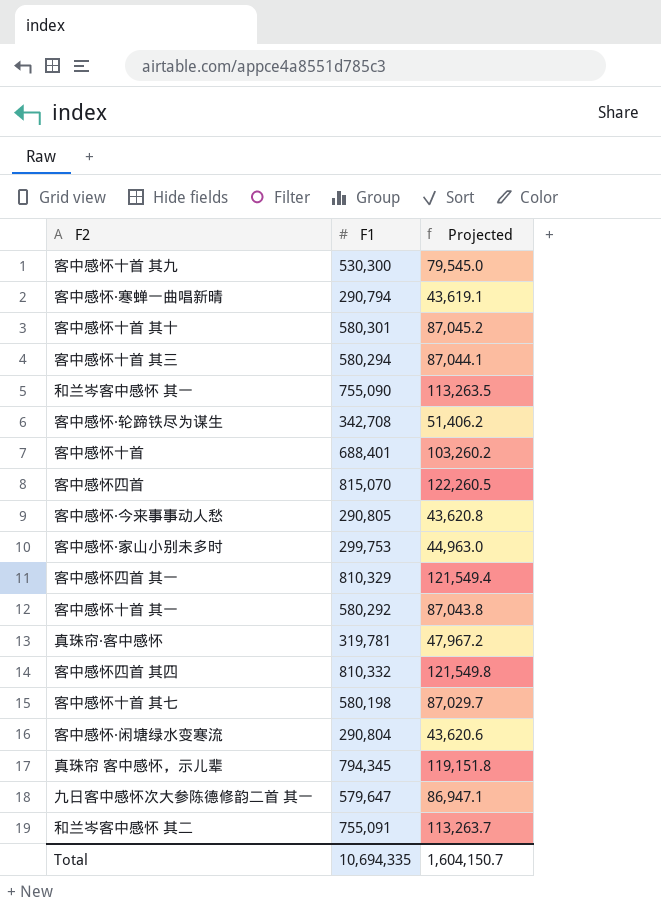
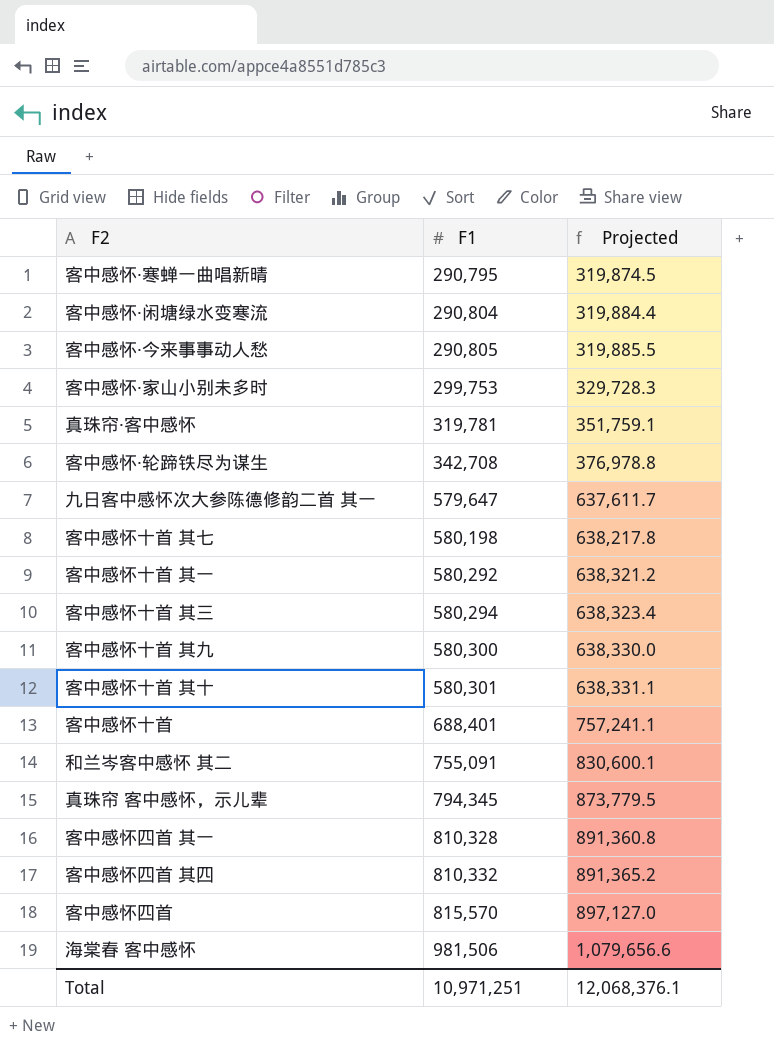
row order: none -> F1 ascending
column Projected | formula: [F1] * 0.15 -> [F1] * 1.1
row 和兰岑客中感怀 其一: 755,090 | 113,263.5 -> none
客中感怀·寒蝉一曲唱新晴 | F1: 290,794 -> 290,795
客中感怀十首 其九 | F1: 530,300 -> 580,300
客中感怀四首 其一 | F1: 810,329 -> 810,328
客中感怀四首 | F1: 815,070 -> 815,570
row 海棠春 客中感怀: none -> 981,506 | 1,079,656.6
Total | F1: 10,694,335 -> 10,971,251
Total | Projected: 1,604,150.7 -> 12,068,376.1

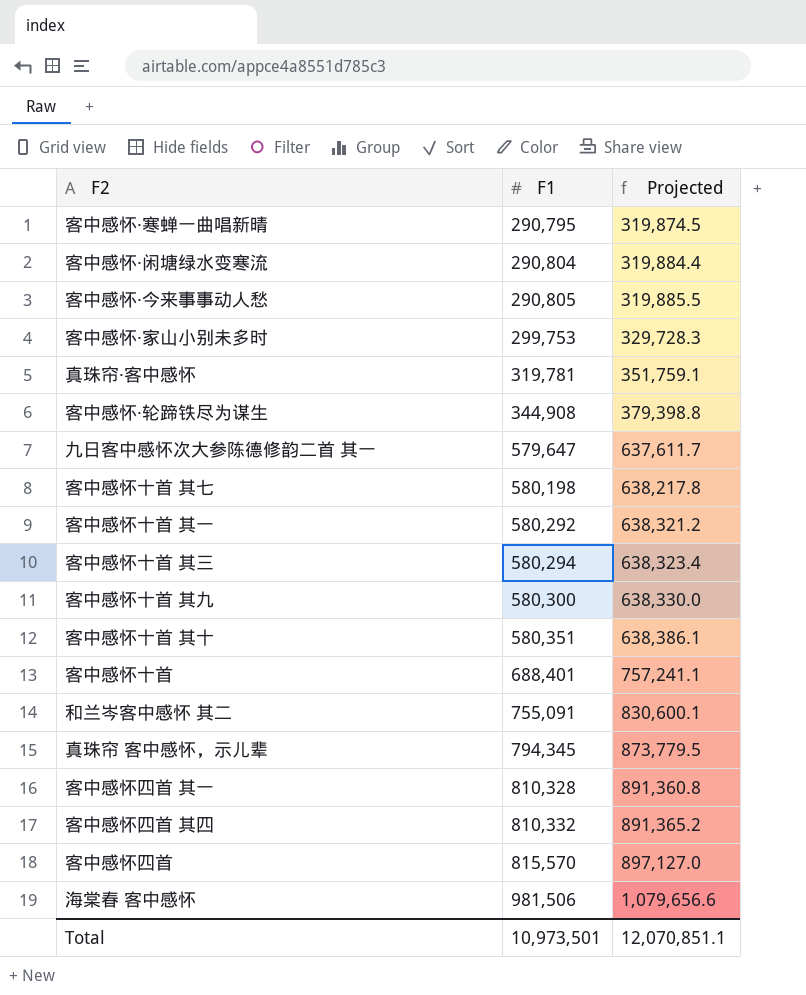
客中感怀·轮蹄铁尽为谋生 | F1: 342,708 -> 344,908
客中感怀·轮蹄铁尽为谋生 | Projected: 376,978.8 -> 379,398.8
客中感怀十首 其十 | F1: 580,301 -> 580,351
客中感怀十首 其十 | Projected: 638,331.1 -> 638,386.1
Total | F1: 10,971,251 -> 10,973,501
Total | Projected: 12,068,376.1 -> 12,070,851.1

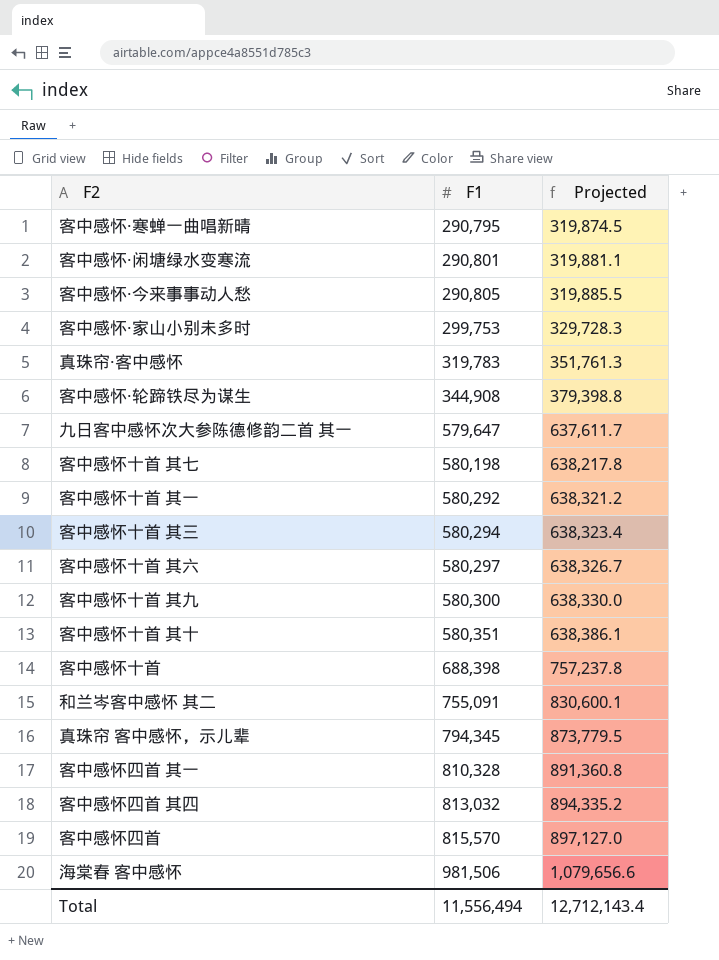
客中感怀·闲塘绿水变寒流 | F1: 290,804 -> 290,801
客中感怀·闲塘绿水变寒流 | Projected: 319,884.4 -> 319,881.1
真珠帘·客中感怀 | F1: 319,781 -> 319,783
真珠帘·客中感怀 | Projected: 351,759.1 -> 351,761.3
row 客中感怀十首 其六: none -> 580,297 | 638,326.7
客中感怀十首 | F1: 688,401 -> 688,398
客中感怀十首 | Projected: 757,241.1 -> 757,237.8
客中感怀四首 其四 | F1: 810,332 -> 813,032
客中感怀四首 其四 | Projected: 891,365.2 -> 894,335.2
Total | F1: 10,973,501 -> 11,556,494
Total | Projected: 12,070,851.1 -> 12,712,143.4

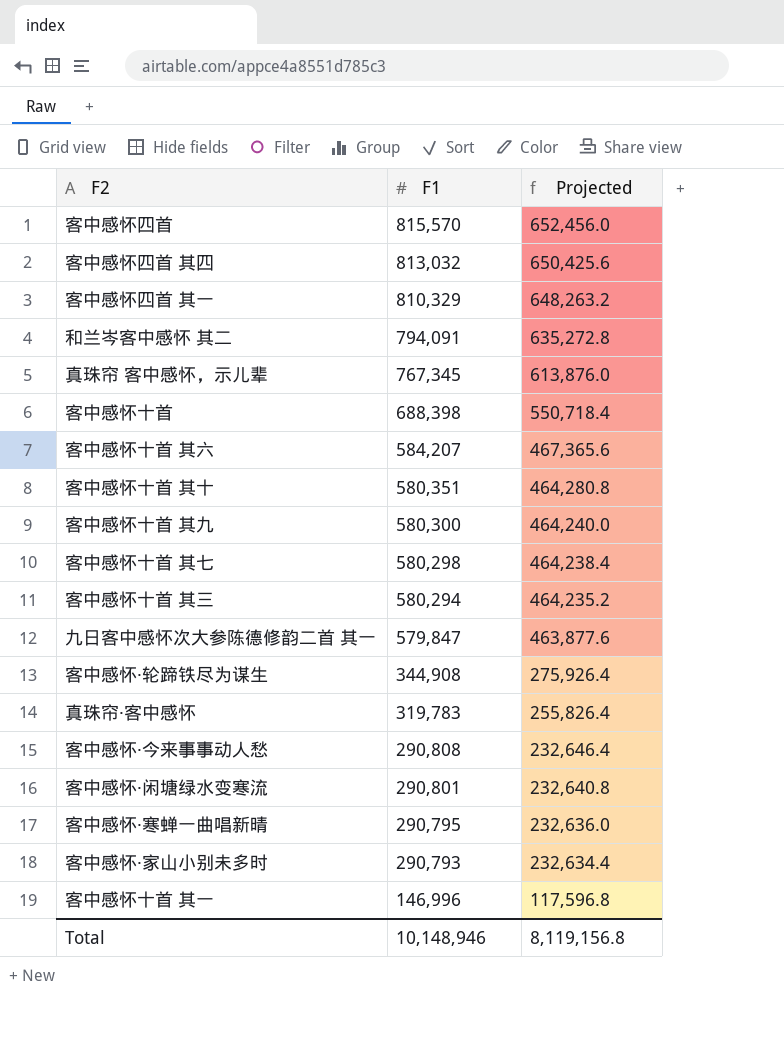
row order: F1 ascending -> F1 descending
column Projected | formula: [F1] * 1.1 -> [F1] * 0.8
row 海棠春 客中感怀: 981,506 | 1,079,656.6 -> none
客中感怀四首 其一 | F1: 810,328 -> 810,329
和兰岑客中感怀 其二 | F1: 755,091 -> 794,091
真珠帘 客中感怀，示儿辈 | F1: 794,345 -> 767,345
客中感怀十首 其六 | F1: 580,297 -> 584,207
客中感怀十首 其七 | F1: 580,198 -> 580,298
九日客中感怀次大参陈德修韵二首 其一 | F1: 579,647 -> 579,847
客中感怀·今来事事动人愁 | F1: 290,805 -> 290,808
客中感怀·家山小别未多时 | F1: 299,753 -> 290,793
客中感怀十首 其一 | F1: 580,292 -> 146,996
Total | F1: 11,556,494 -> 10,148,946
Total | Projected: 12,712,143.4 -> 8,119,156.8

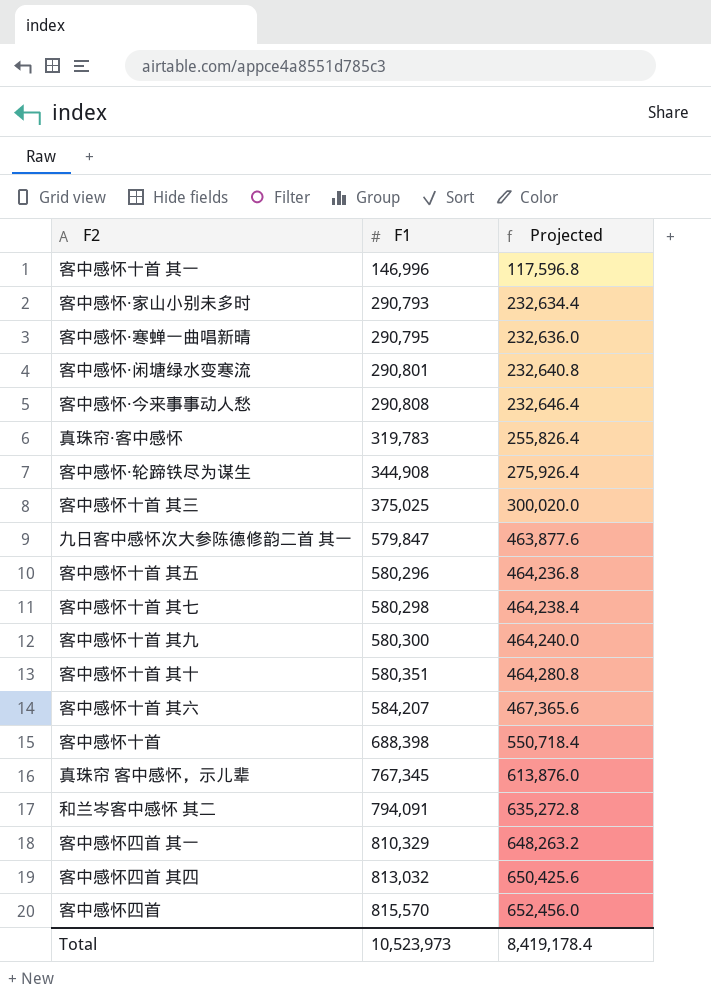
row order: F1 descending -> F1 ascending
客中感怀十首 其三 | F1: 580,294 -> 375,025
客中感怀十首 其三 | Projected: 464,235.2 -> 300,020.0
row 客中感怀十首 其五: none -> 580,296 | 464,236.8
Total | F1: 10,148,946 -> 10,523,973
Total | Projected: 8,119,156.8 -> 8,419,178.4

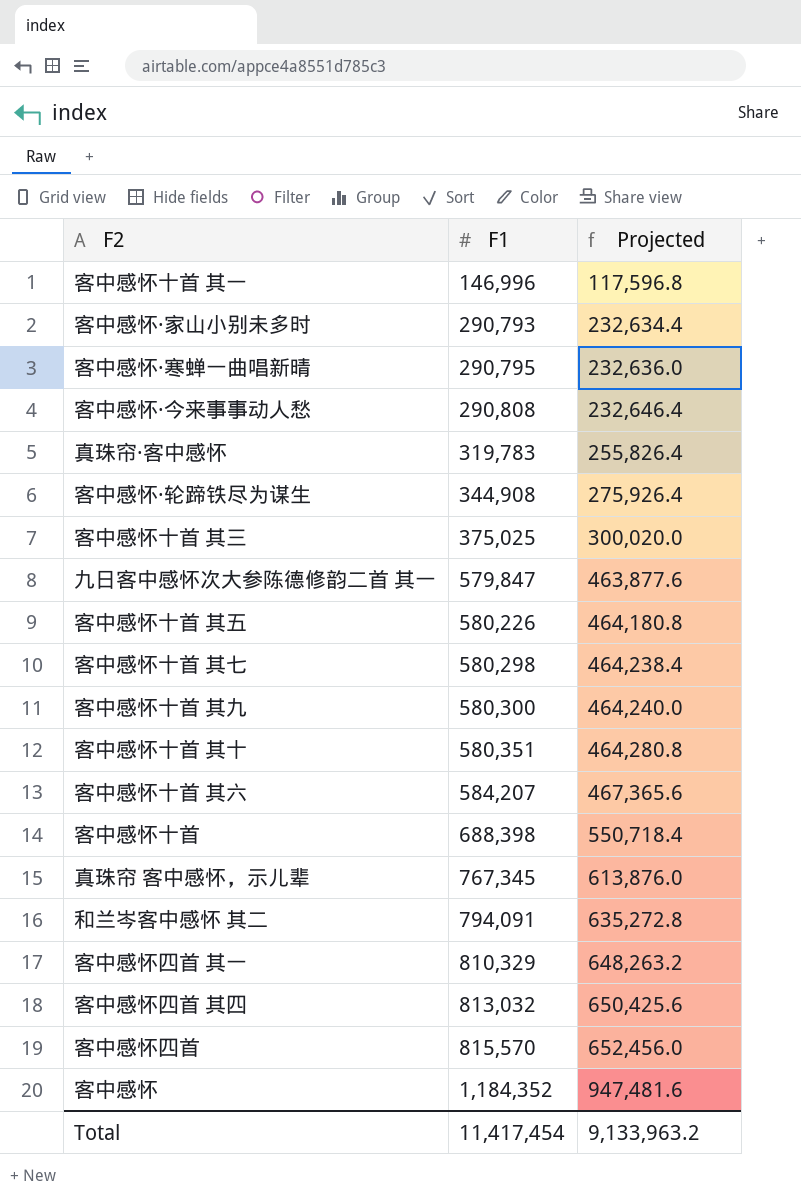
row 客中感怀·闲塘绿水变寒流: 290,801 | 232,640.8 -> none
客中感怀十首 其五 | F1: 580,296 -> 580,226
客中感怀十首 其五 | Projected: 464,236.8 -> 464,180.8
row 客中感怀: none -> 1,184,352 | 947,481.6
Total | F1: 10,523,973 -> 11,417,454
Total | Projected: 8,419,178.4 -> 9,133,963.2

